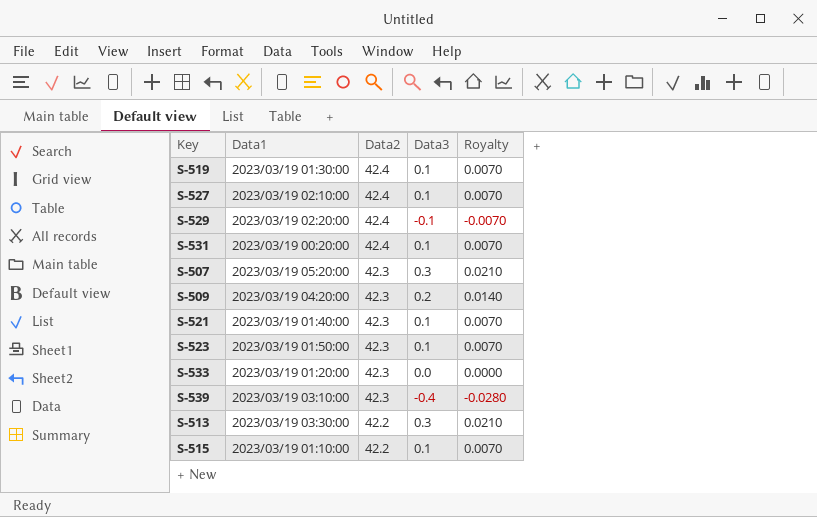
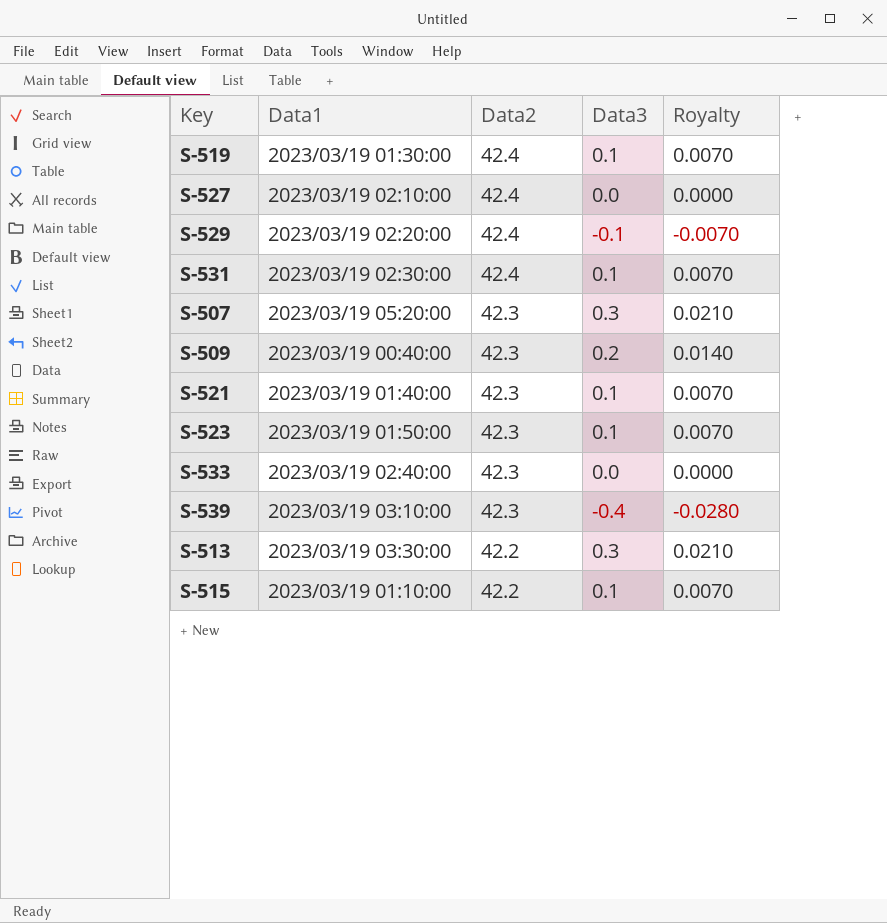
S-527 | Data3: 0.1 -> 0.0
S-527 | Royalty: 0.0070 -> 0.0000
S-531 | Data1: 2023/03/19 00:20:00 -> 2023/03/19 02:30:00
S-509 | Data1: 2023/03/19 04:20:00 -> 2023/03/19 00:40:00
S-533 | Data1: 2023/03/19 01:20:00 -> 2023/03/19 02:40:00

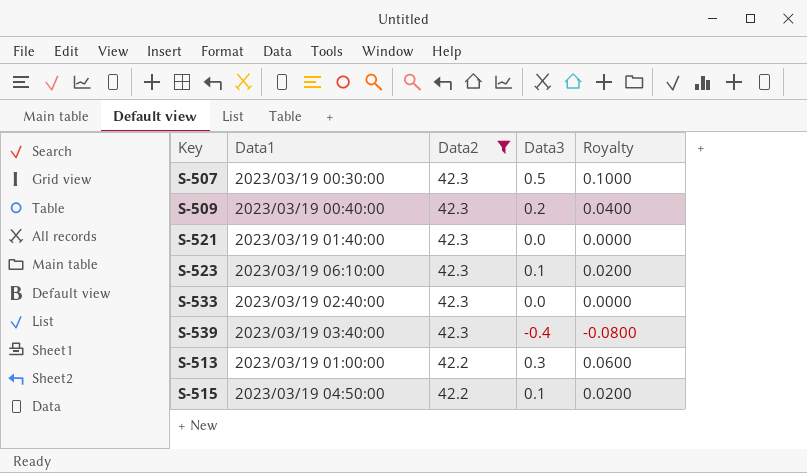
filter: none -> Data2 != 42.4
column Royalty | formula: [Data3] * 0.07 -> [Data3] * 0.2
S-507 | Data1: 2023/03/19 05:20:00 -> 2023/03/19 00:30:00
S-507 | Data3: 0.3 -> 0.5
S-521 | Data3: 0.1 -> 0.0
S-523 | Data1: 2023/03/19 01:50:00 -> 2023/03/19 06:10:00
S-539 | Data1: 2023/03/19 03:10:00 -> 2023/03/19 03:40:00
S-513 | Data1: 2023/03/19 03:30:00 -> 2023/03/19 01:00:00
S-515 | Data1: 2023/03/19 01:10:00 -> 2023/03/19 04:50:00

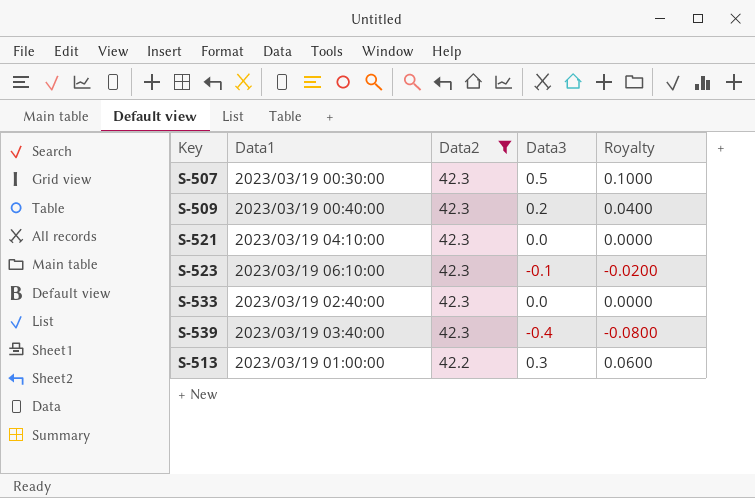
row S-515: 2023/03/19 04:50:00 | 42.2 | 0.1 | 0.0200 -> none
S-521 | Data1: 2023/03/19 01:40:00 -> 2023/03/19 04:10:00
S-523 | Data3: 0.1 -> -0.1
S-523 | Royalty: 0.0200 -> -0.0200

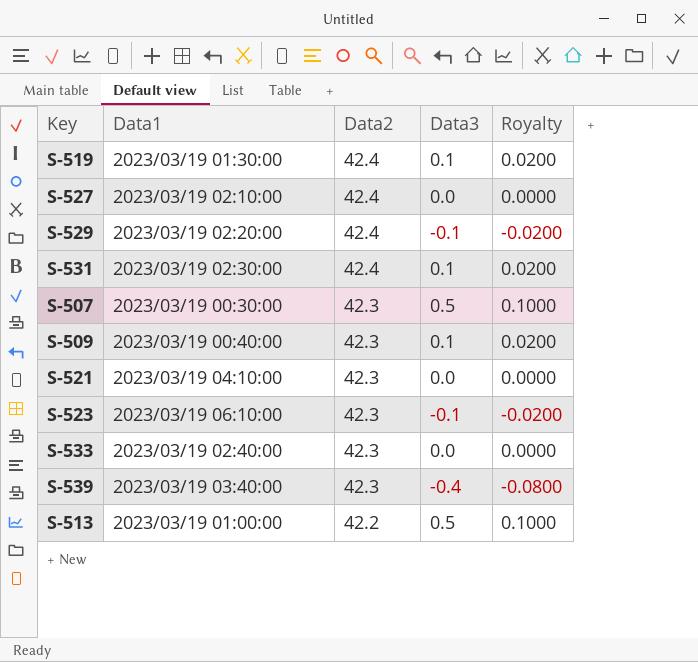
filter: Data2 != 42.4 -> none
S-509 | Data3: 0.2 -> 0.1
S-509 | Royalty: 0.0400 -> 0.0200
S-513 | Data3: 0.3 -> 0.5
S-513 | Royalty: 0.0600 -> 0.1000

